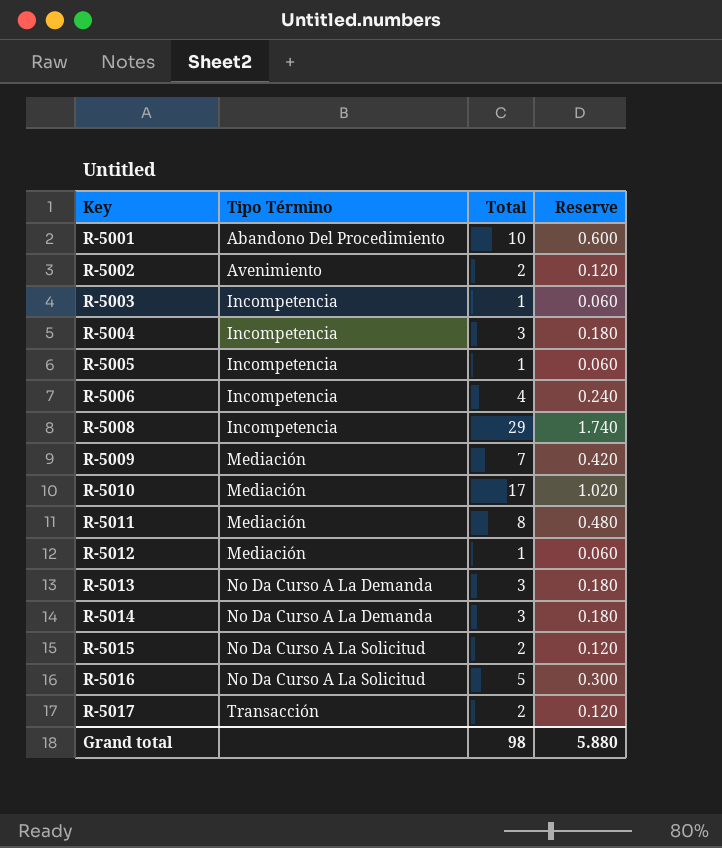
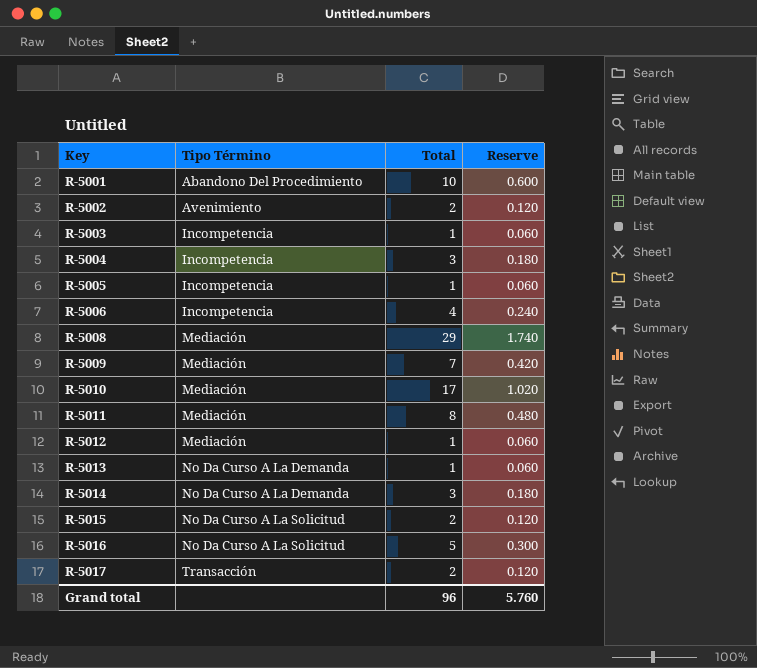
R-5008 | Tipo Término: Incompetencia -> Mediación
R-5013 | Total: 3 -> 1
R-5013 | Reserve: 0.180 -> 0.060
Grand total | Total: 98 -> 96
Grand total | Reserve: 5.880 -> 5.760

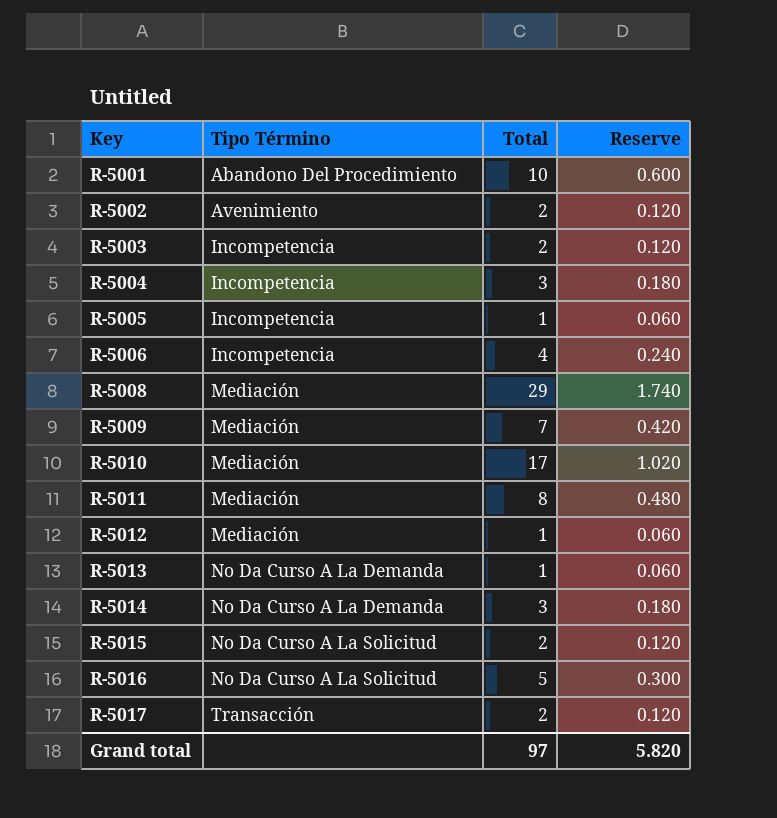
R-5003 | Total: 1 -> 2
R-5003 | Reserve: 0.060 -> 0.120
Grand total | Total: 96 -> 97
Grand total | Reserve: 5.760 -> 5.820

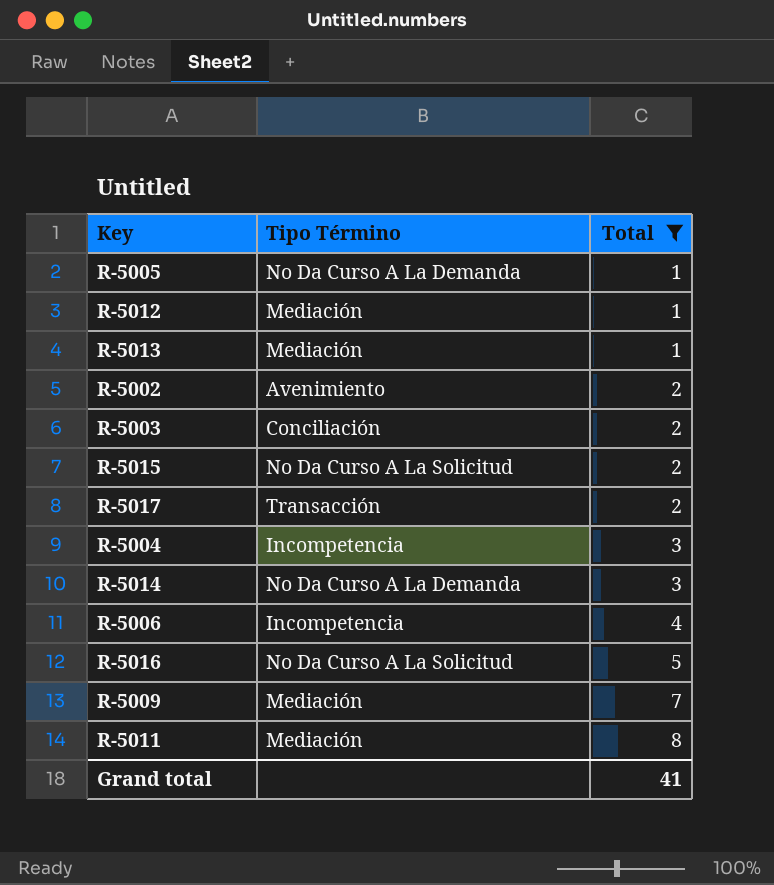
filter: none -> Total <= 8
row order: Key ascending -> Total ascending
column Reserve | formula: [Total] * 0.06 -> none
R-5005 | Tipo Término: Incompetencia -> No Da Curso A La Demanda
R-5013 | Tipo Término: No Da Curso A La Demanda -> Mediación
R-5003 | Tipo Término: Incompetencia -> Conciliación
Grand total | Total: 97 -> 41

